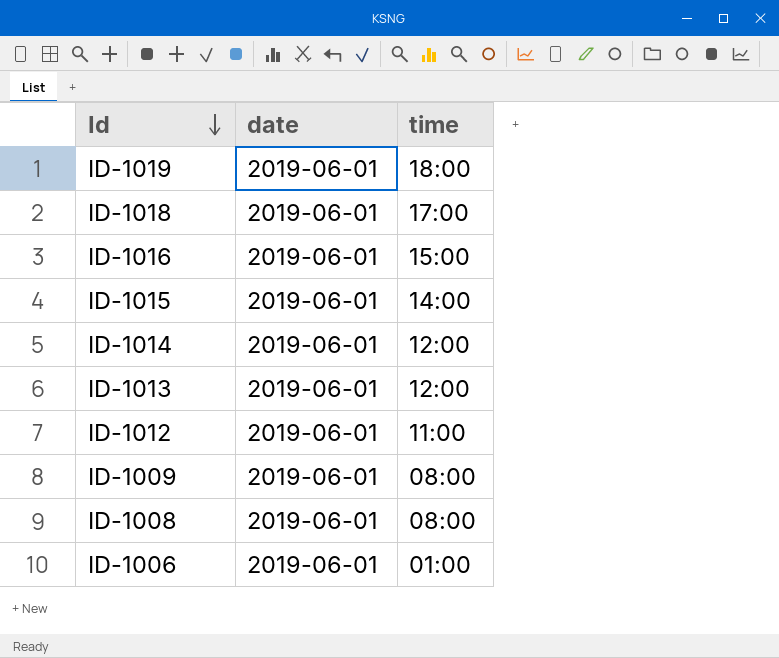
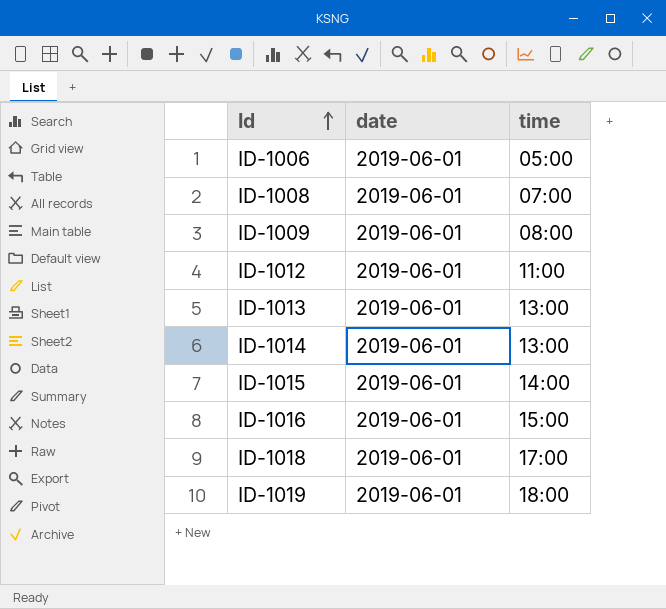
row order: Id descending -> Id ascending
ID-1006 | time: 01:00 -> 05:00
ID-1008 | time: 08:00 -> 07:00
ID-1013 | time: 12:00 -> 13:00
ID-1014 | time: 12:00 -> 13:00

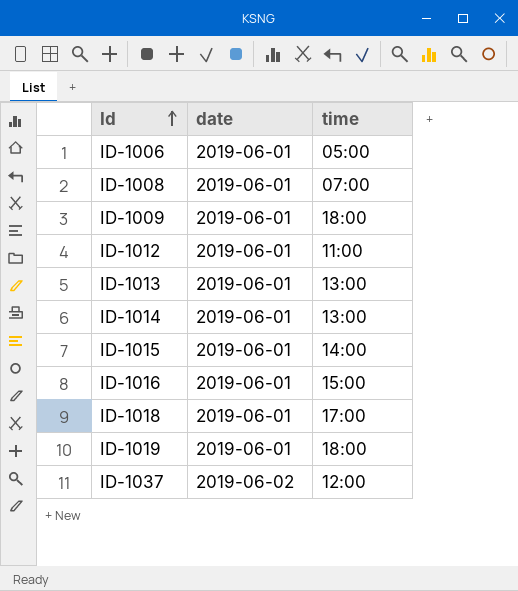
ID-1009 | time: 08:00 -> 18:00
row ID-1037: none -> 2019-06-02 | 12:00

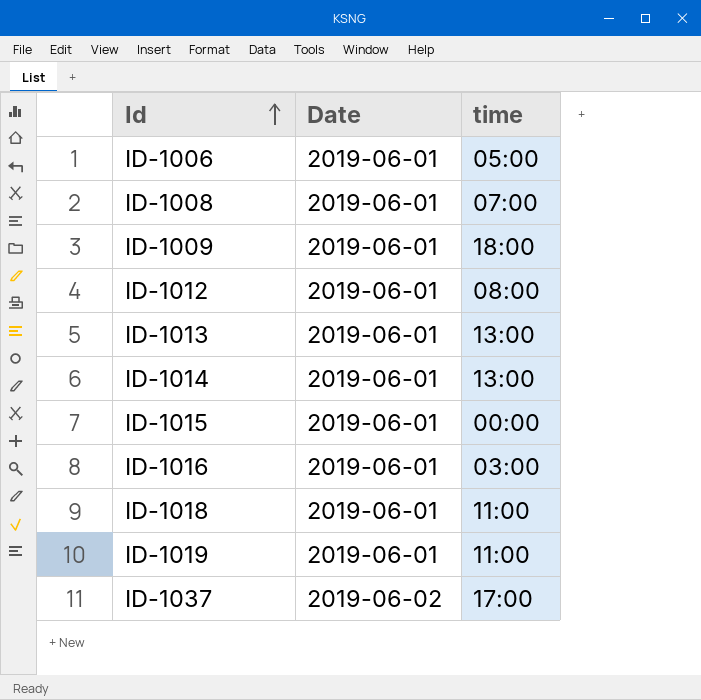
column name: date -> Date
ID-1012 | time: 11:00 -> 08:00
ID-1015 | time: 14:00 -> 00:00
ID-1016 | time: 15:00 -> 03:00
ID-1018 | time: 17:00 -> 11:00
ID-1019 | time: 18:00 -> 11:00
ID-1037 | time: 12:00 -> 17:00

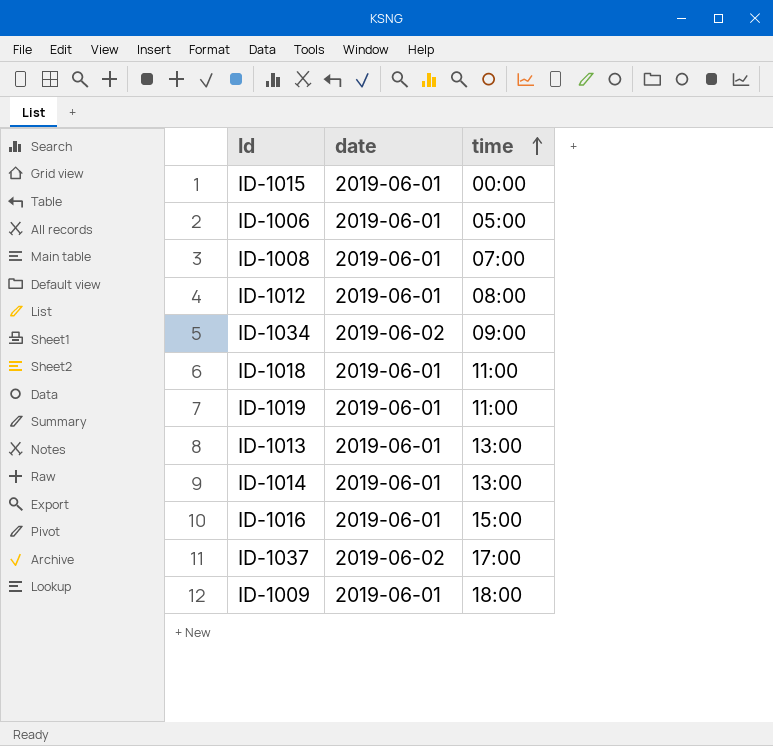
row order: Id ascending -> time ascending
column name: Date -> date
row ID-1034: none -> 2019-06-02 | 09:00
ID-1016 | time: 03:00 -> 15:00

